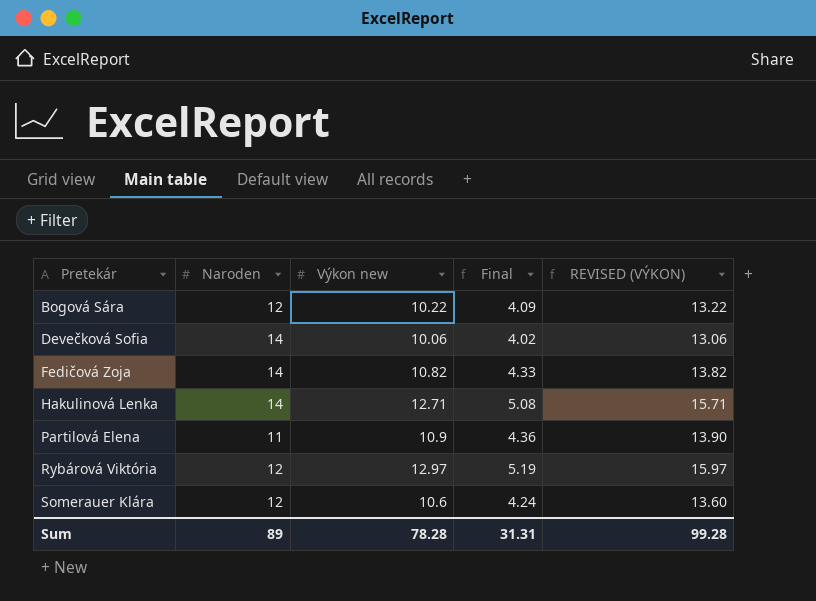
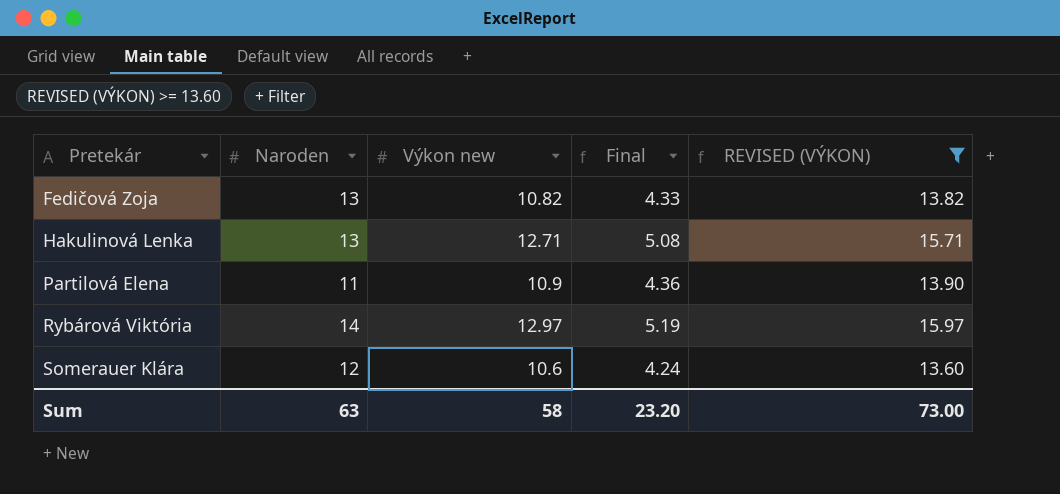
filter: none -> REVISED (VÝKON) >= 13.60
Fedičová Zoja | Naroden: 14 -> 13
Hakulinová Lenka | Naroden: 14 -> 13
Rybárová Viktória | Naroden: 12 -> 14
Sum | Naroden: 89 -> 63
Sum | Výkon new: 78.28 -> 58
Sum | Final: 31.31 -> 23.20
Sum | REVISED (VÝKON): 99.28 -> 73.00

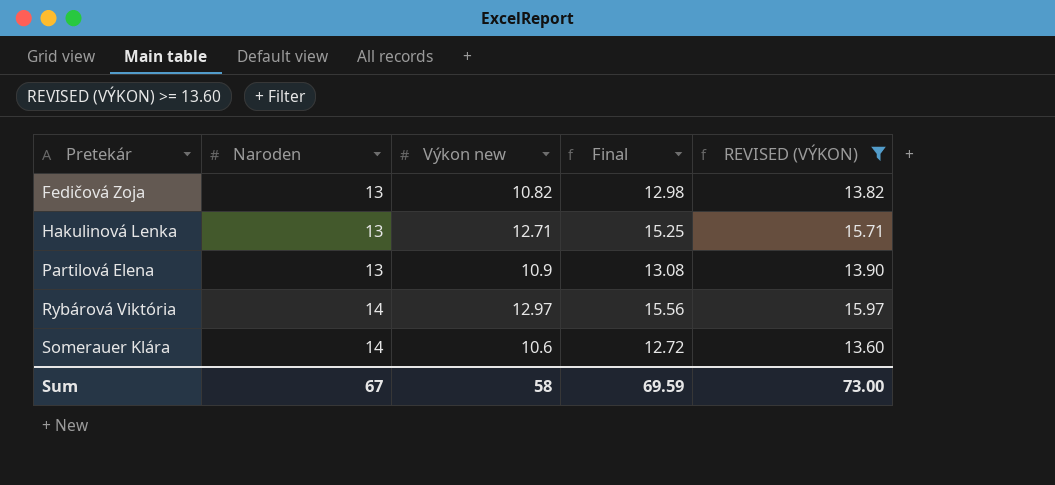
column Final | formula: [Výkon new] * 0.4 -> [Výkon new] * 1.2
Partilová Elena | Naroden: 11 -> 13
Somerauer Klára | Naroden: 12 -> 14
Sum | Naroden: 63 -> 67
Sum | Final: 23.20 -> 69.59

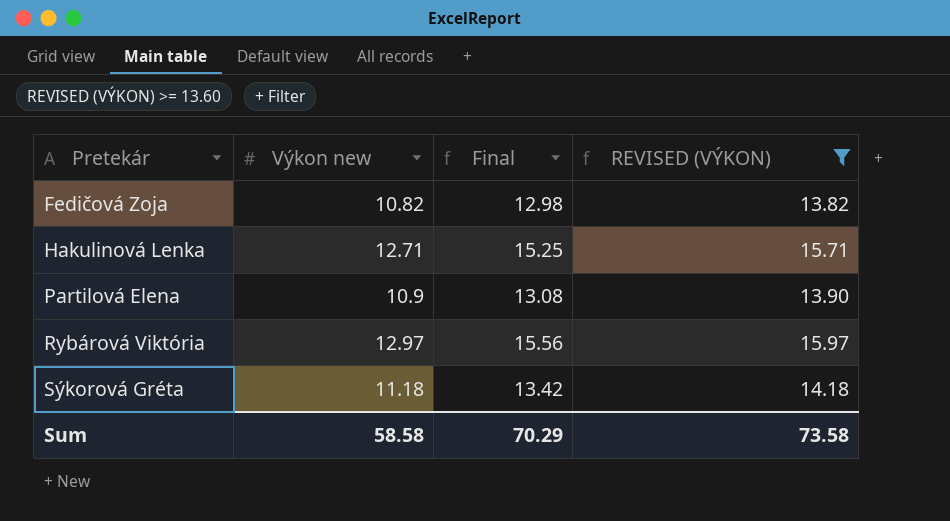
column Naroden | position: 2 -> none
row Somerauer Klára: 14 | 10.6 | 12.72 | 13.60 -> none
row Sýkorová Gréta: none -> 11.18 | 13.42 | 14.18
Sum | Výkon new: 58 -> 58.58
Sum | Final: 69.59 -> 70.29
Sum | REVISED (VÝKON): 73.00 -> 73.58

